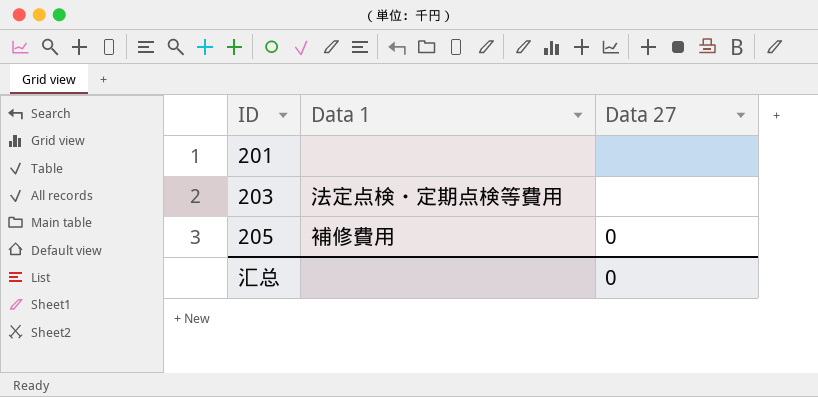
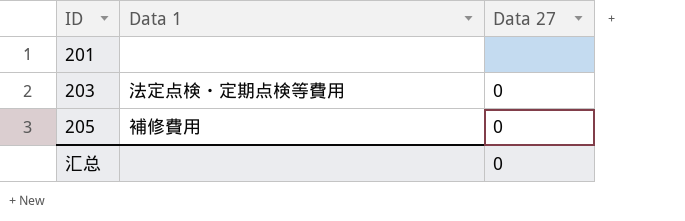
203 | Data 27: none -> 0

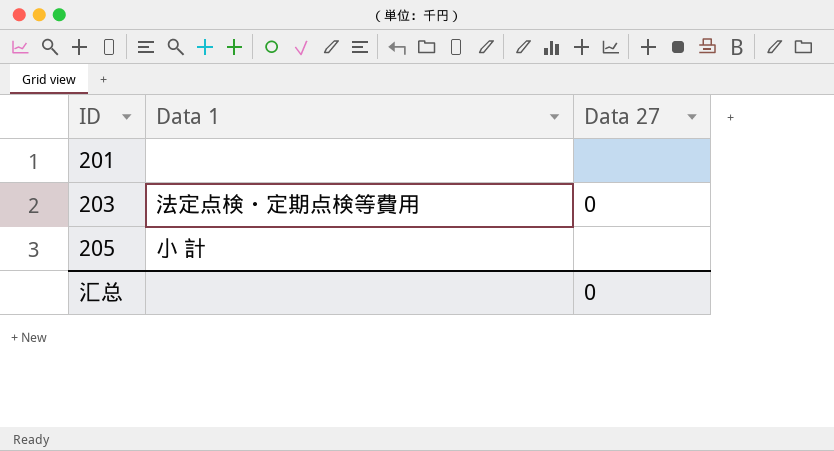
205 | Data 1: 補修費用 -> 小 計
205 | Data 27: 0 -> none

